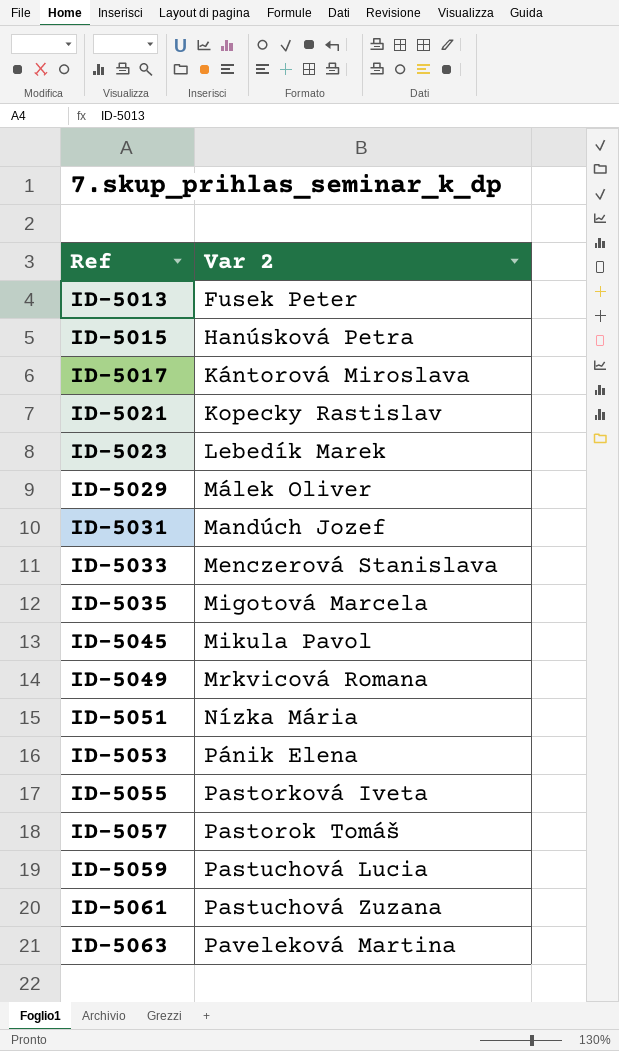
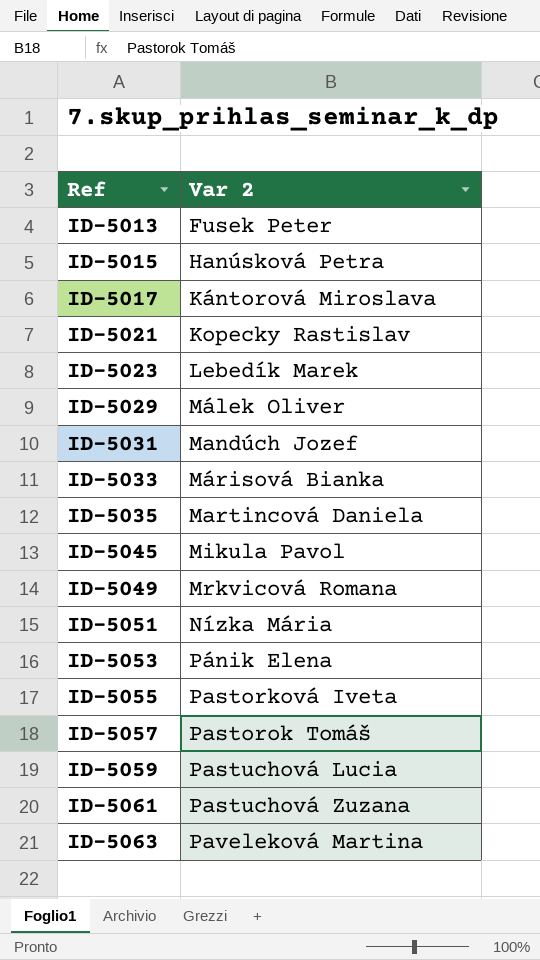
ID-5033 | Var 2: Menczerová Stanislava -> Márisová Bianka
ID-5035 | Var 2: Migotová Marcela -> Martincová Daniela

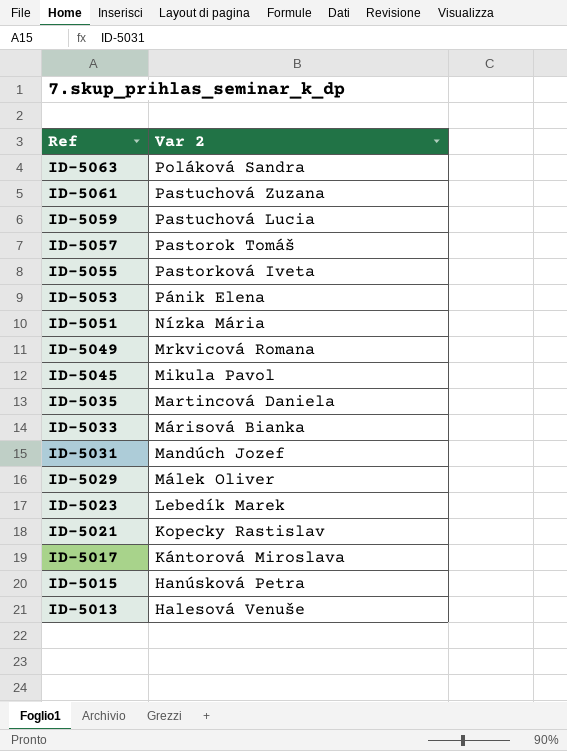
row order: Ref ascending -> Ref descending
ID-5063 | Var 2: Paveleková Martina -> Poláková Sandra
ID-5013 | Var 2: Fusek Peter -> Halesová Venuše

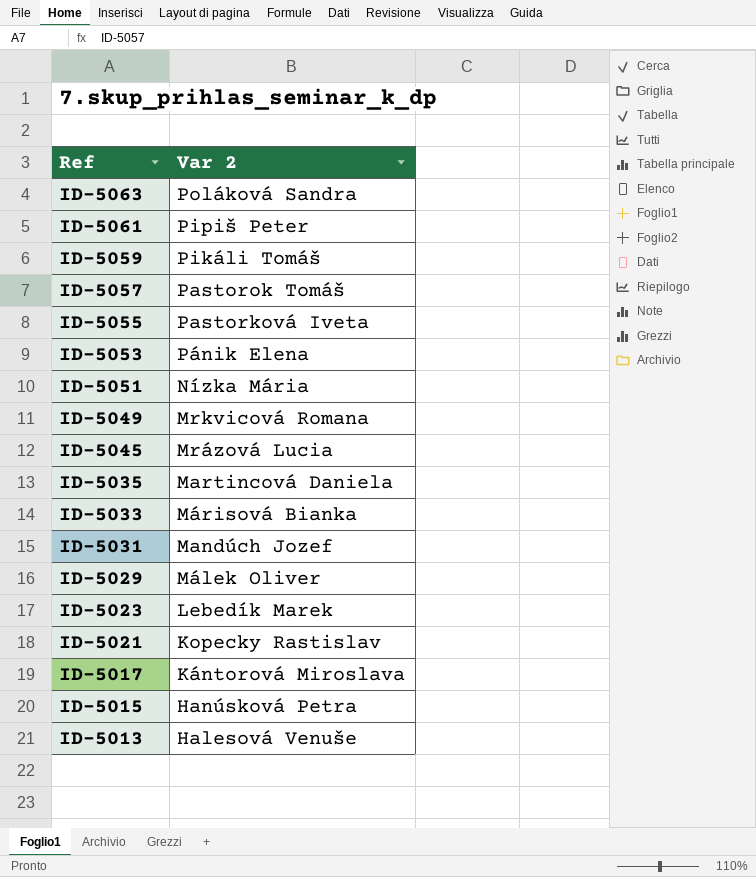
ID-5061 | Var 2: Pastuchová Zuzana -> Pipiš Peter
ID-5059 | Var 2: Pastuchová Lucia -> Pikáli Tomáš
ID-5045 | Var 2: Mikula Pavol -> Mrázová Lucia

